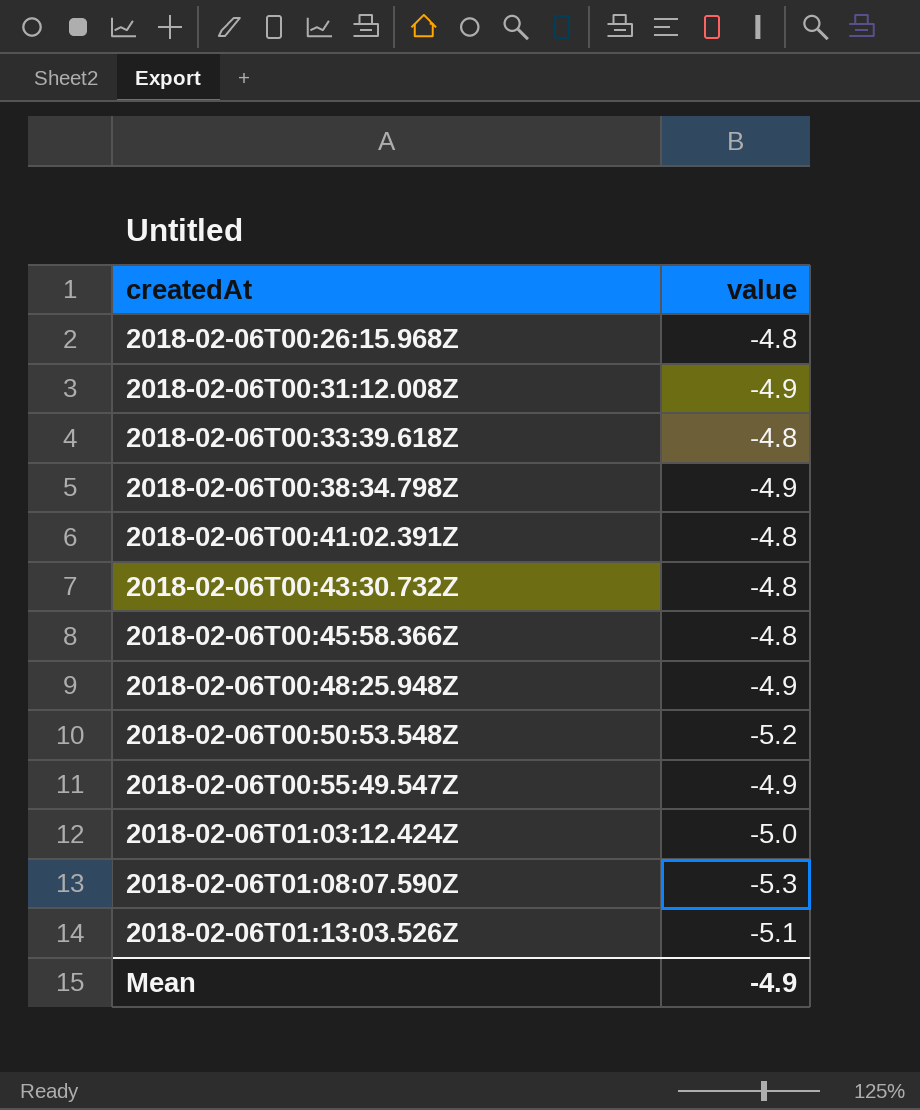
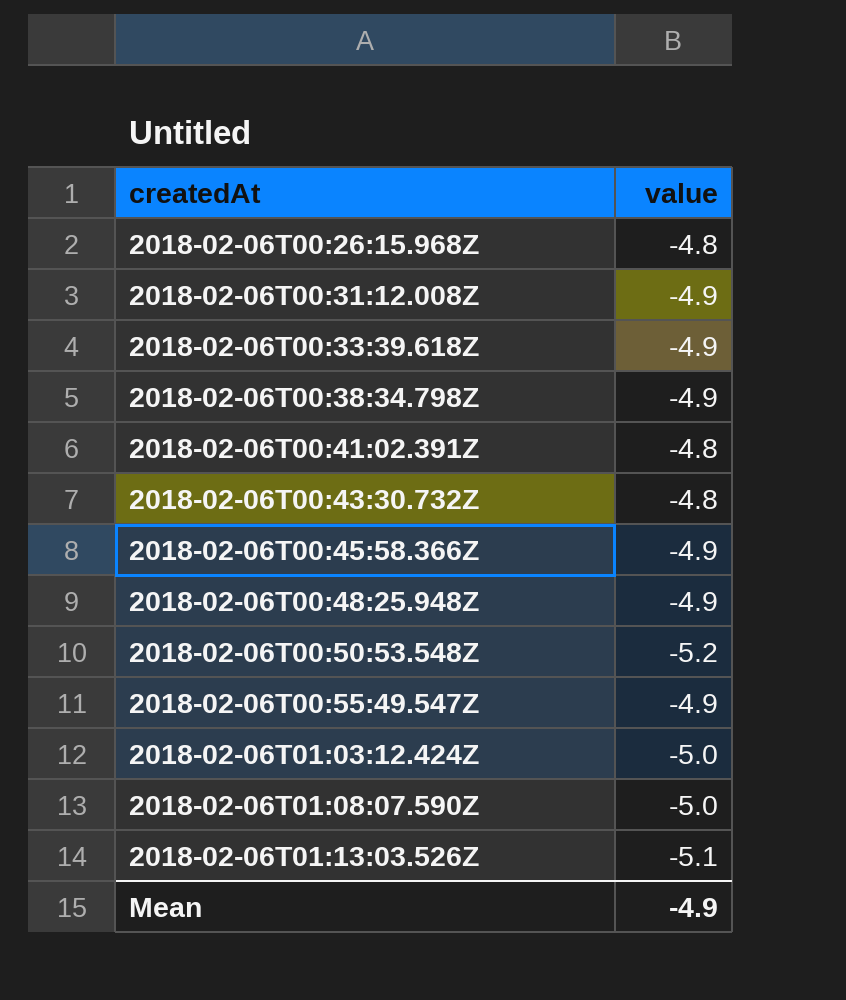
2018-02-06T00:33:39.618Z | value: -4.8 -> -4.9
2018-02-06T00:45:58.366Z | value: -4.8 -> -4.9
2018-02-06T01:08:07.590Z | value: -5.3 -> -5.0

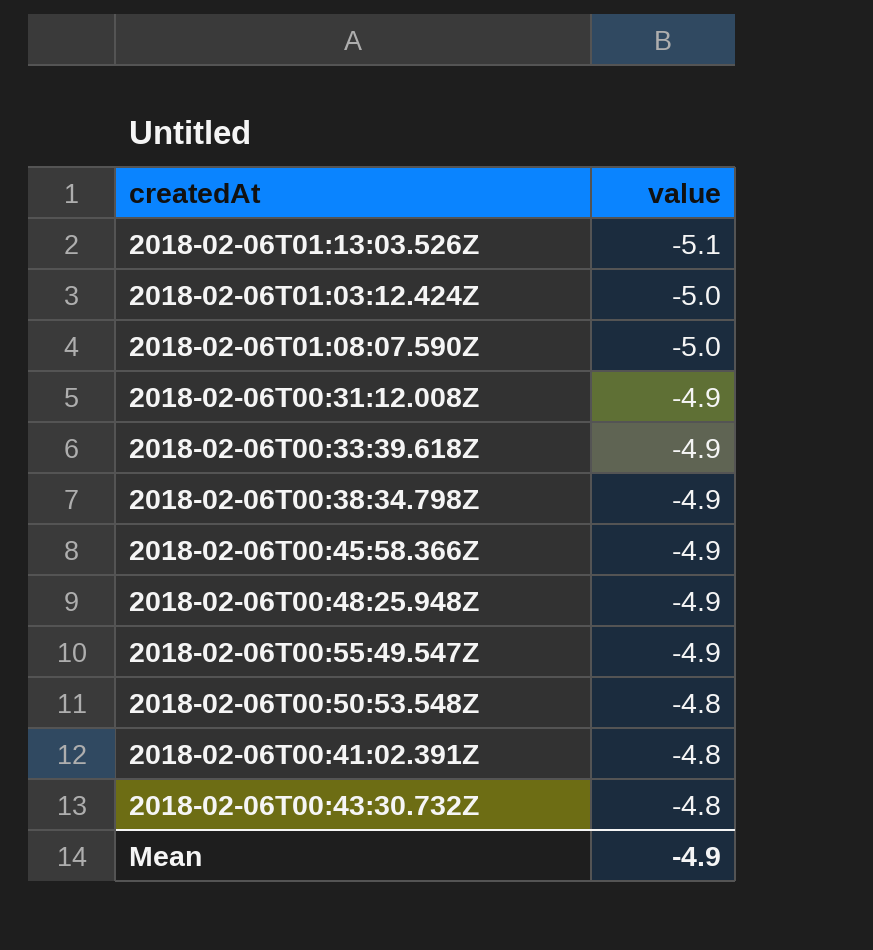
row order: createdAt ascending -> value ascending
row 2018-02-06T00:26:15.968Z: -4.8 -> none
2018-02-06T00:50:53.548Z | value: -5.2 -> -4.8

